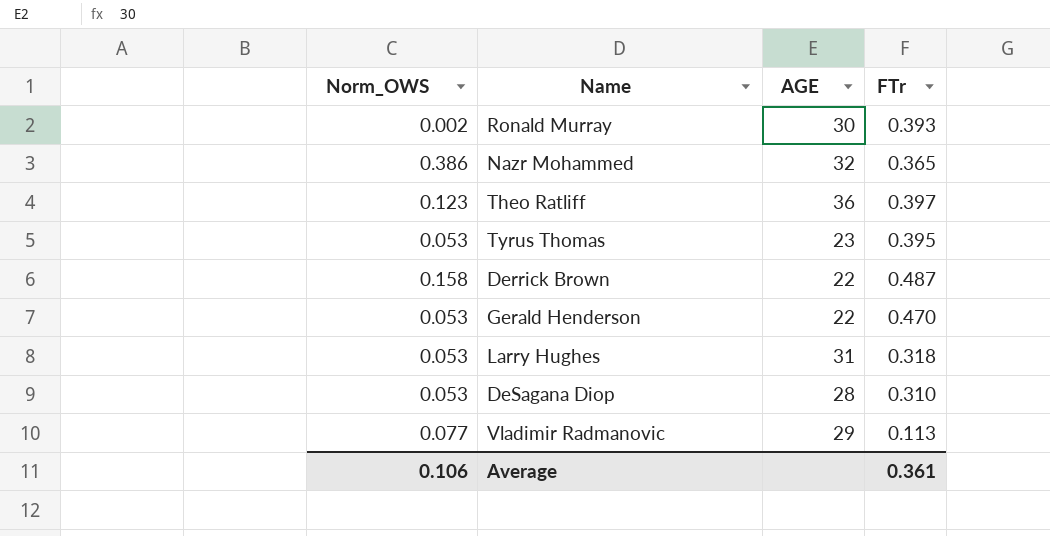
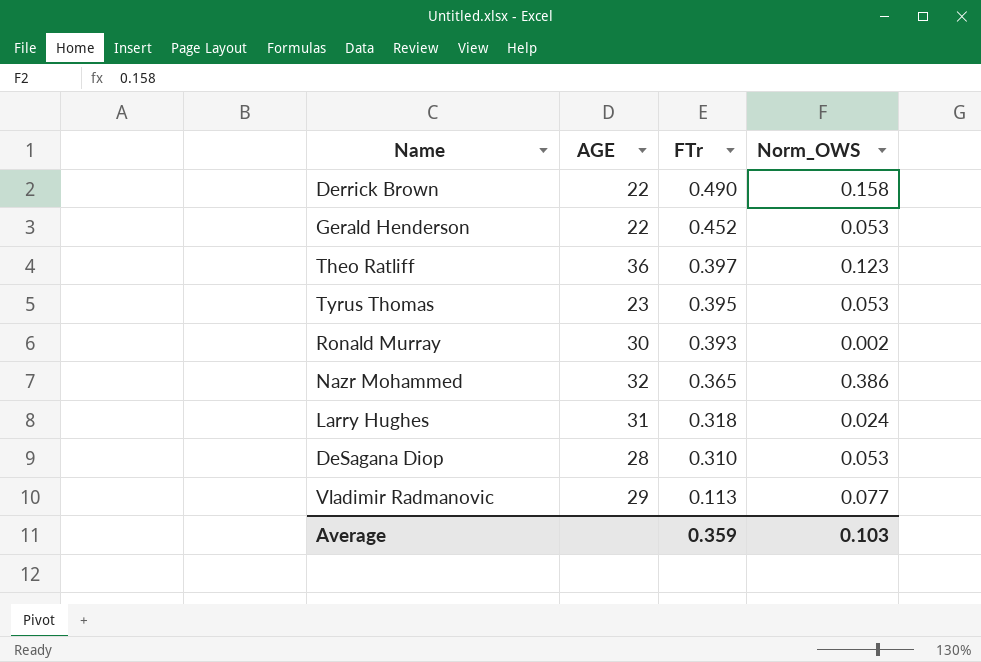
row order: none -> FTr descending
column Norm_OWS | position: 1 -> 4
Derrick Brown | FTr: 0.487 -> 0.490
Gerald Henderson | FTr: 0.470 -> 0.452
Larry Hughes | Norm_OWS: 0.053 -> 0.024
Average | FTr: 0.361 -> 0.359
Average | Norm_OWS: 0.106 -> 0.103

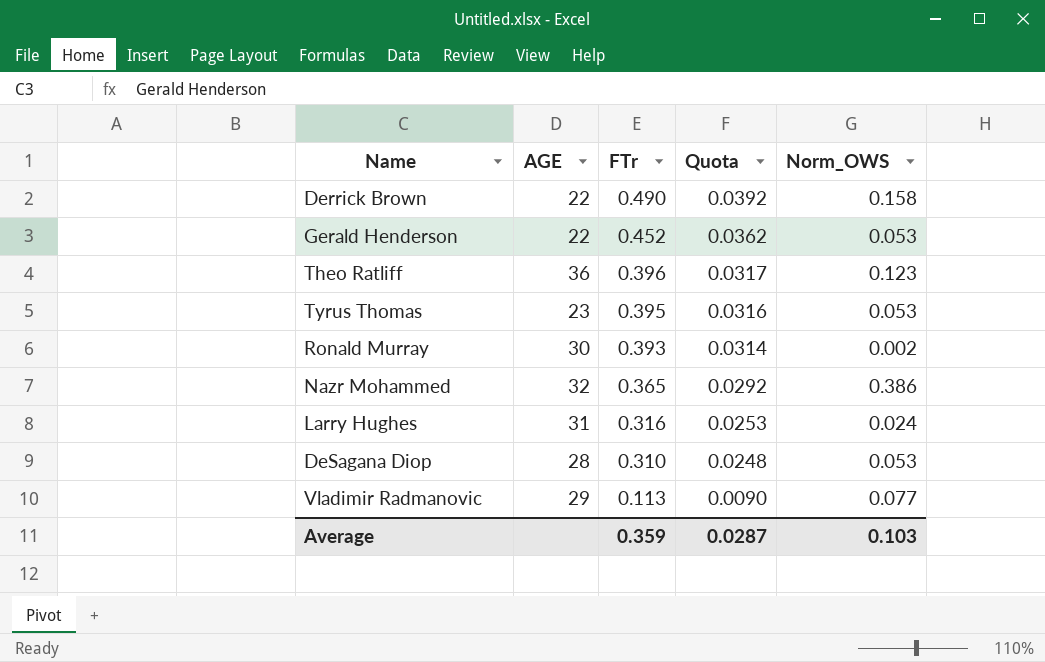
column Quota | formula: none -> [FTr] * 0.08
Theo Ratliff | FTr: 0.397 -> 0.396
Larry Hughes | FTr: 0.318 -> 0.316

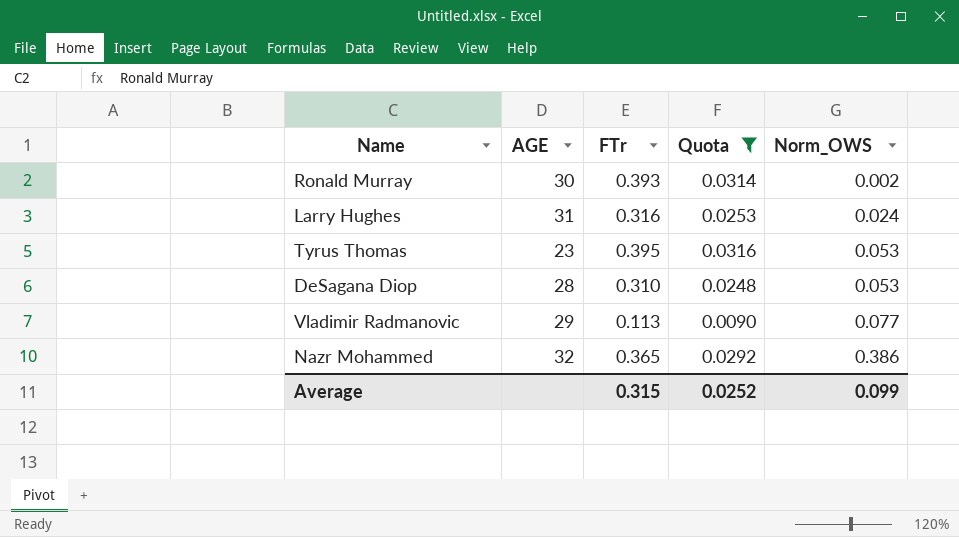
filter: none -> Quota <= 0.0316
row order: FTr descending -> Norm_OWS ascending
Average | FTr: 0.359 -> 0.315
Average | Quota: 0.0287 -> 0.0252
Average | Norm_OWS: 0.103 -> 0.099

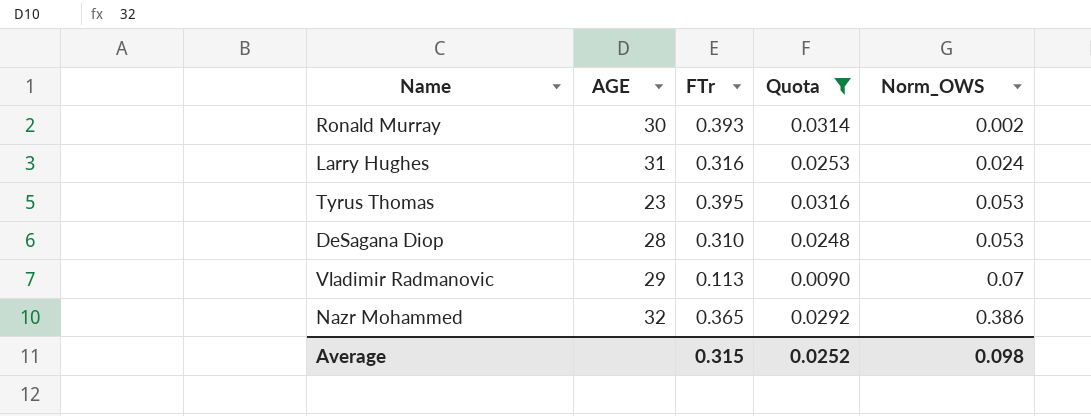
Vladimir Radmanovic | Norm_OWS: 0.077 -> 0.07
Average | Norm_OWS: 0.099 -> 0.098

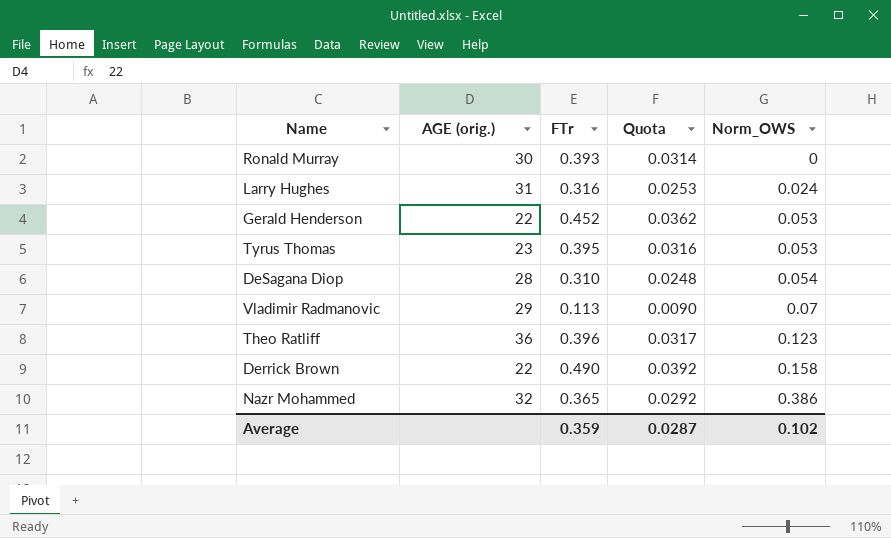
filter: Quota <= 0.0316 -> none
column name: AGE -> AGE (orig.)
Ronald Murray | Norm_OWS: 0.002 -> 0
DeSagana Diop | Norm_OWS: 0.053 -> 0.054
Average | FTr: 0.315 -> 0.359
Average | Quota: 0.0252 -> 0.0287
Average | Norm_OWS: 0.098 -> 0.102

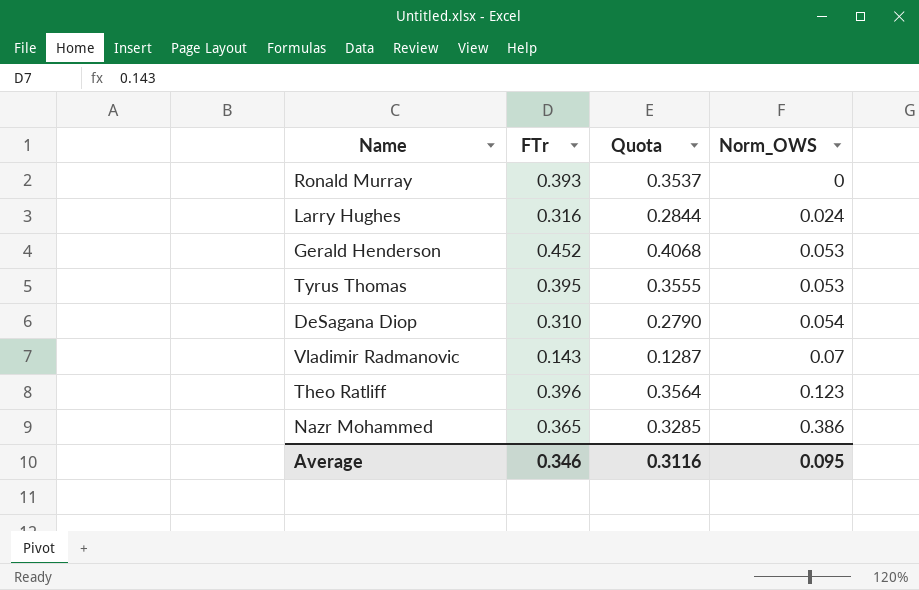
column AGE (orig.) | position: 2 -> none
column Quota | formula: [FTr] * 0.08 -> [FTr] * 0.9
row Derrick Brown: 22 | 0.490 | 0.0392 | 0.158 -> none
Vladimir Radmanovic | FTr: 0.113 -> 0.143
Average | FTr: 0.359 -> 0.346
Average | Quota: 0.0287 -> 0.3116
Average | Norm_OWS: 0.102 -> 0.095

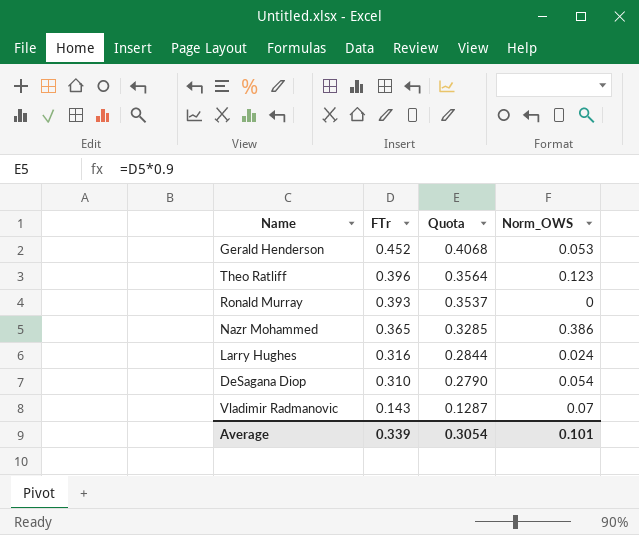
row order: Norm_OWS ascending -> FTr descending
row Tyrus Thomas: 0.395 | 0.3555 | 0.053 -> none
Average | FTr: 0.346 -> 0.339
Average | Quota: 0.3116 -> 0.3054
Average | Norm_OWS: 0.095 -> 0.101

